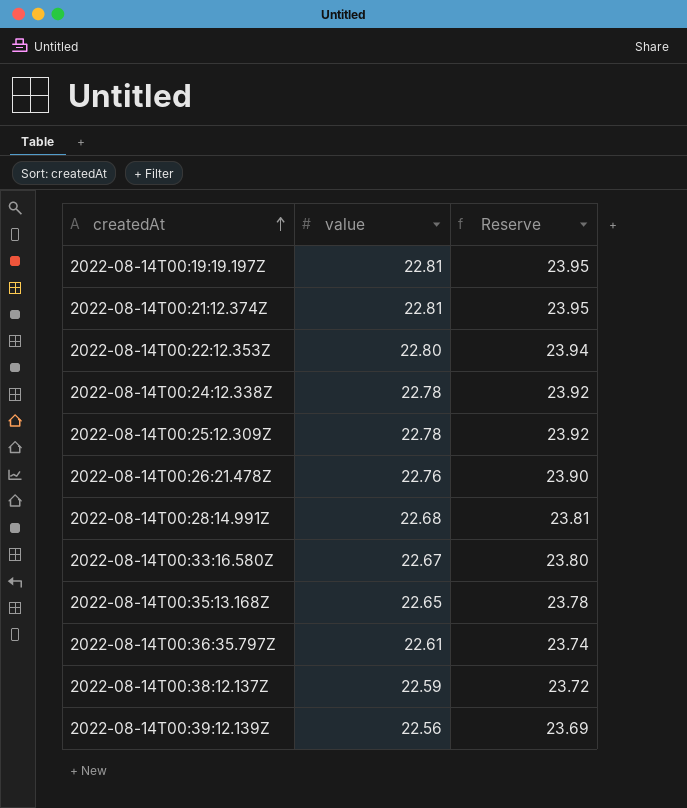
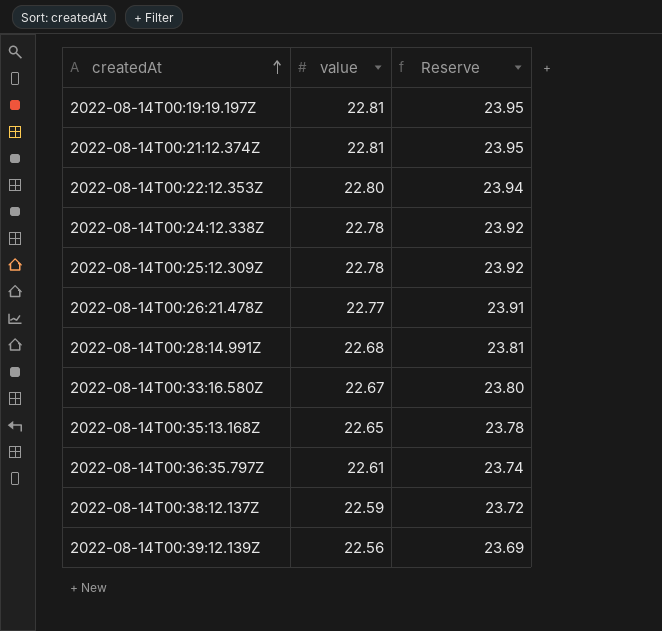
2022-08-14T00:26:21.478Z | value: 22.76 -> 22.77
2022-08-14T00:26:21.478Z | Reserve: 23.90 -> 23.91

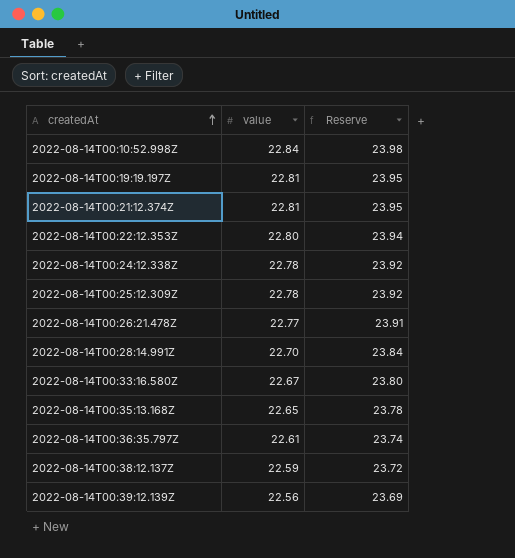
row 2022-08-14T00:10:52.998Z: none -> 22.84 | 23.98
2022-08-14T00:28:14.991Z | value: 22.68 -> 22.70
2022-08-14T00:28:14.991Z | Reserve: 23.81 -> 23.84

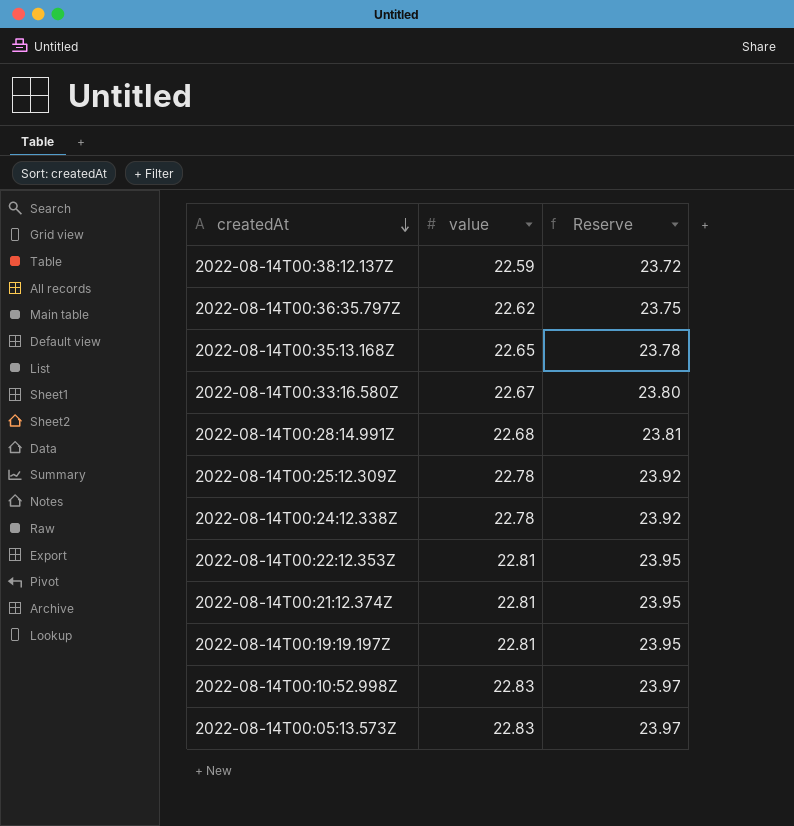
row order: createdAt ascending -> createdAt descending
row 2022-08-14T00:26:21.478Z: 22.77 | 23.91 -> none
row 2022-08-14T00:39:12.139Z: 22.56 | 23.69 -> none
2022-08-14T00:36:35.797Z | value: 22.61 -> 22.62
2022-08-14T00:36:35.797Z | Reserve: 23.74 -> 23.75
2022-08-14T00:28:14.991Z | value: 22.70 -> 22.68
2022-08-14T00:28:14.991Z | Reserve: 23.84 -> 23.81
2022-08-14T00:22:12.353Z | value: 22.80 -> 22.81
2022-08-14T00:22:12.353Z | Reserve: 23.94 -> 23.95
2022-08-14T00:10:52.998Z | value: 22.84 -> 22.83
2022-08-14T00:10:52.998Z | Reserve: 23.98 -> 23.97
row 2022-08-14T00:05:13.573Z: none -> 22.83 | 23.97

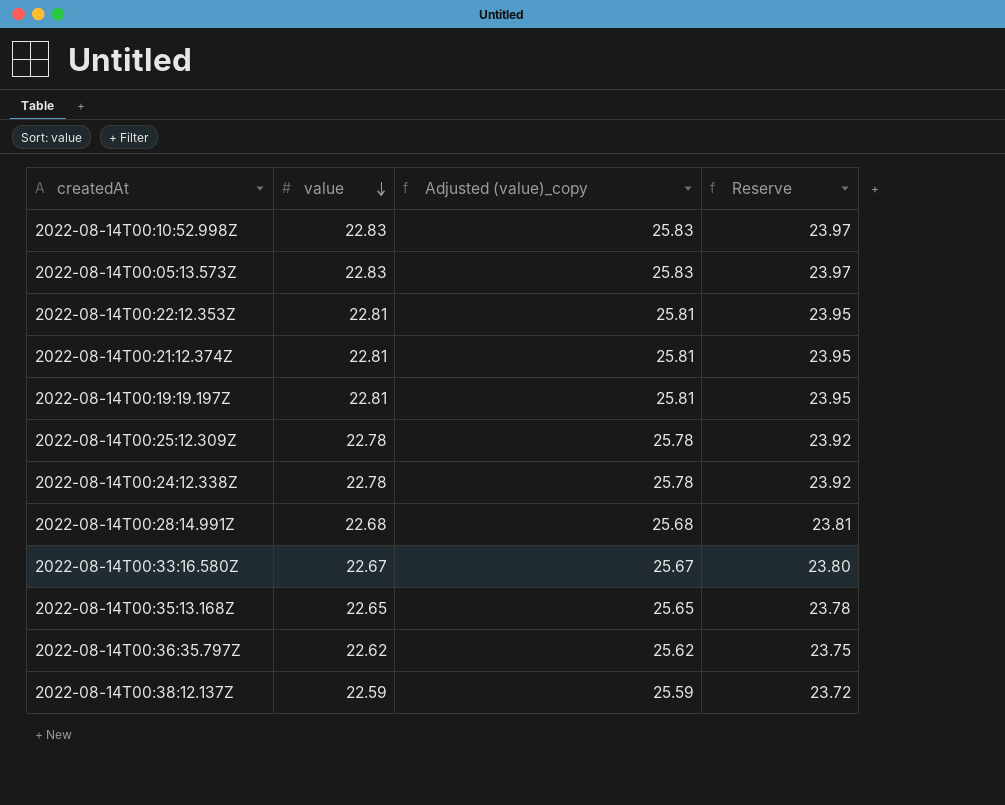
row order: createdAt descending -> value descending
column Adjusted (value)_copy | formula: none -> [value] + 3

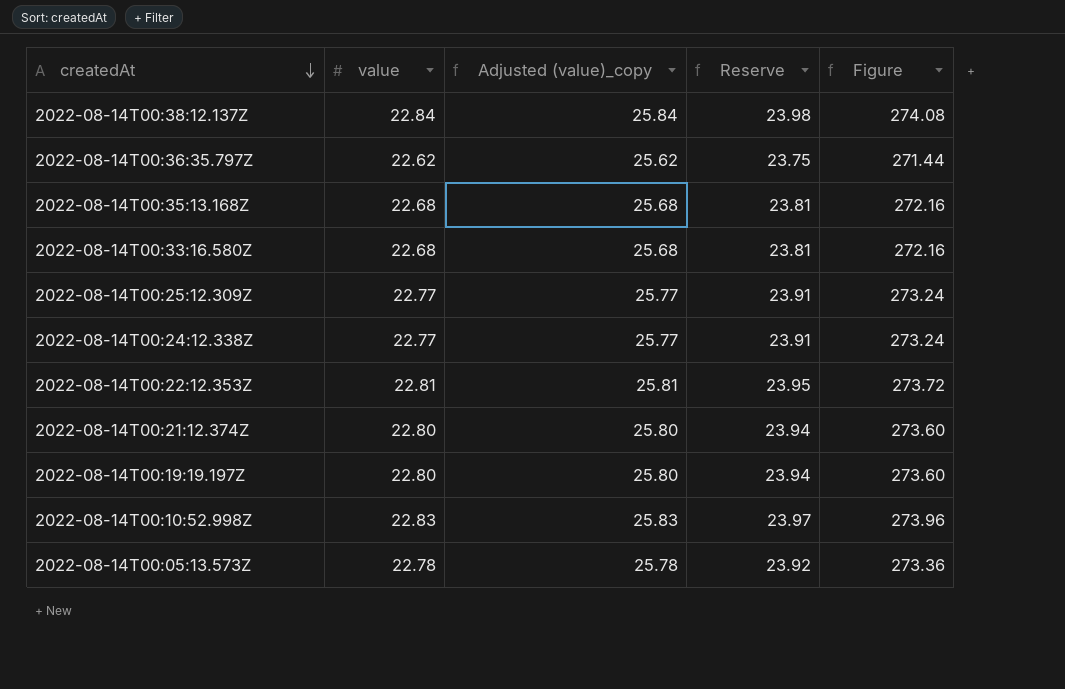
row order: value descending -> createdAt descending
column Figure | formula: none -> [value] * 12
row 2022-08-14T00:28:14.991Z: 22.68 | 25.68 | 23.81 -> none
2022-08-14T00:38:12.137Z | value: 22.59 -> 22.84
2022-08-14T00:38:12.137Z | Adjusted (value)_copy: 25.59 -> 25.84
2022-08-14T00:38:12.137Z | Reserve: 23.72 -> 23.98
2022-08-14T00:35:13.168Z | value: 22.65 -> 22.68
2022-08-14T00:35:13.168Z | Adjusted (value)_copy: 25.65 -> 25.68
2022-08-14T00:35:13.168Z | Reserve: 23.78 -> 23.81
2022-08-14T00:33:16.580Z | value: 22.67 -> 22.68
2022-08-14T00:33:16.580Z | Adjusted (value)_copy: 25.67 -> 25.68
2022-08-14T00:33:16.580Z | Reserve: 23.80 -> 23.81
2022-08-14T00:25:12.309Z | value: 22.78 -> 22.77
2022-08-14T00:25:12.309Z | Adjusted (value)_copy: 25.78 -> 25.77
2022-08-14T00:25:12.309Z | Reserve: 23.92 -> 23.91
2022-08-14T00:24:12.338Z | value: 22.78 -> 22.77
2022-08-14T00:24:12.338Z | Adjusted (value)_copy: 25.78 -> 25.77
2022-08-14T00:24:12.338Z | Reserve: 23.92 -> 23.91
2022-08-14T00:21:12.374Z | value: 22.81 -> 22.80
2022-08-14T00:21:12.374Z | Adjusted (value)_copy: 25.81 -> 25.80
2022-08-14T00:21:12.374Z | Reserve: 23.95 -> 23.94
2022-08-14T00:19:19.197Z | value: 22.81 -> 22.80
2022-08-14T00:19:19.197Z | Adjusted (value)_copy: 25.81 -> 25.80
2022-08-14T00:19:19.197Z | Reserve: 23.95 -> 23.94
2022-08-14T00:05:13.573Z | value: 22.83 -> 22.78
2022-08-14T00:05:13.573Z | Adjusted (value)_copy: 25.83 -> 25.78
2022-08-14T00:05:13.573Z | Reserve: 23.97 -> 23.92

